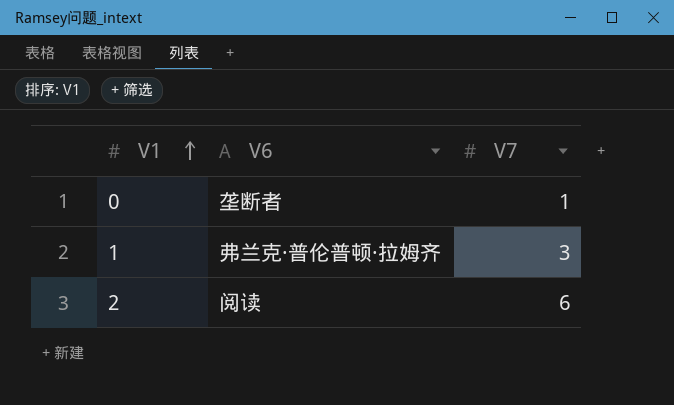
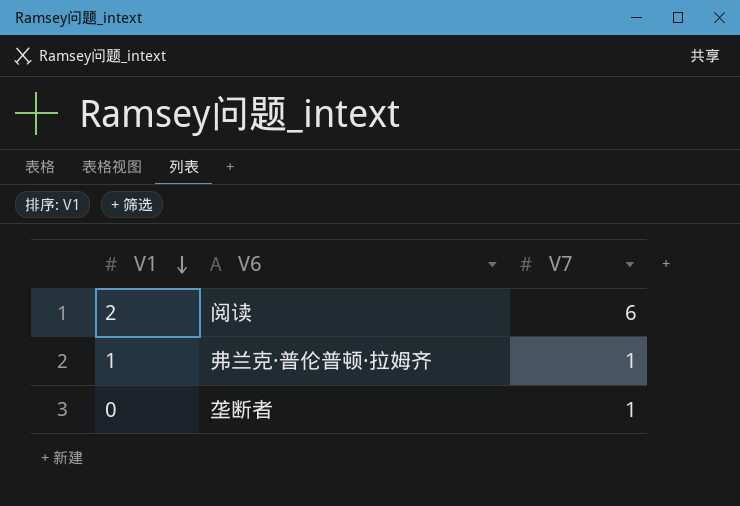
row order: V1 ascending -> V1 descending
1 | V7: 3 -> 1

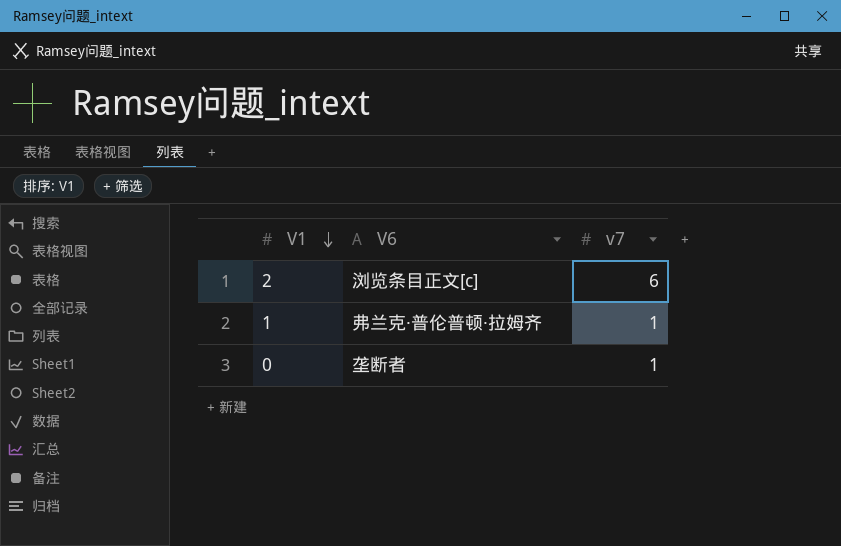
column name: V7 -> v7
2 | V6: 阅读 -> 浏览条目正文[c]

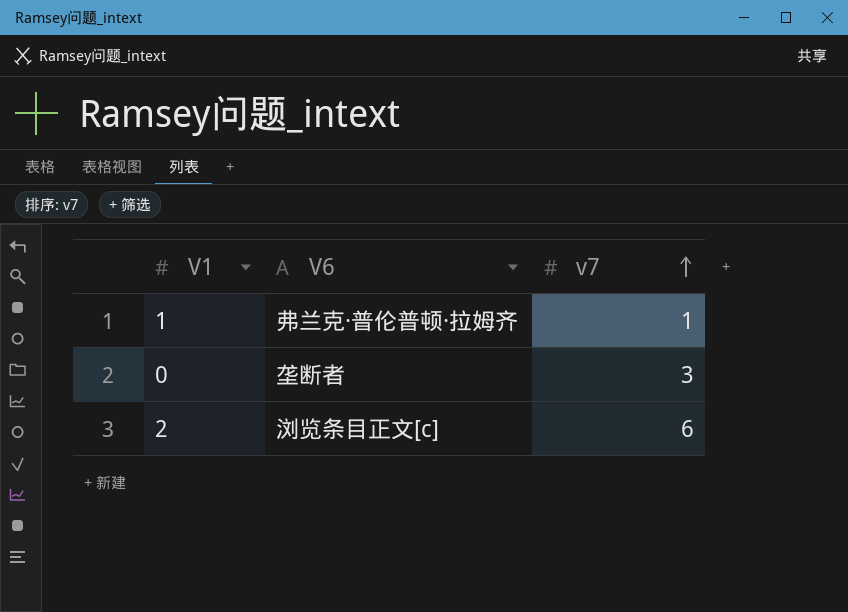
row order: V1 descending -> v7 ascending
0 | v7: 1 -> 3

